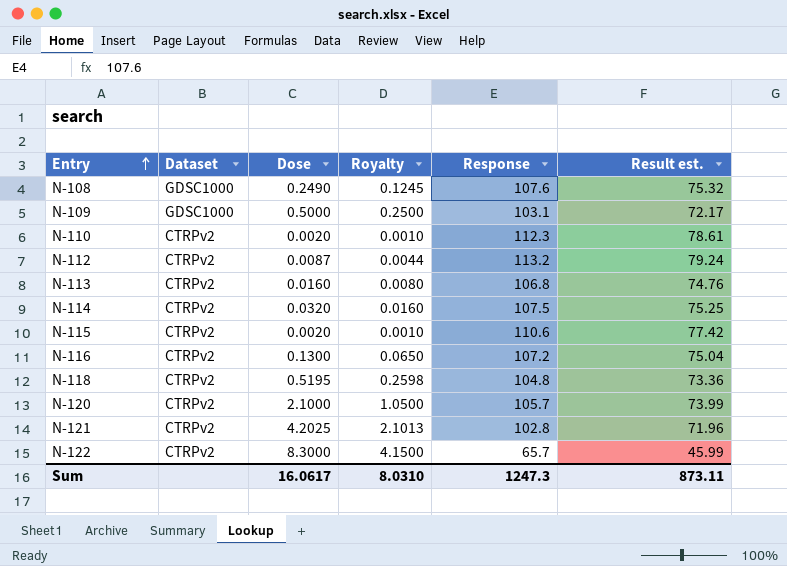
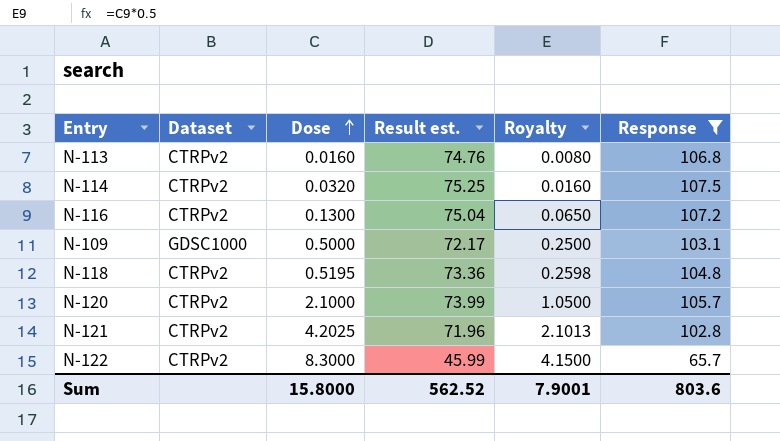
filter: none -> Response <= 107.5
row order: Entry ascending -> Dose ascending
column Result est. | position: 6 -> 4
Sum | Dose: 16.0617 -> 15.8000
Sum | Result est.: 873.11 -> 562.52
Sum | Royalty: 8.0310 -> 7.9001
Sum | Response: 1247.3 -> 803.6

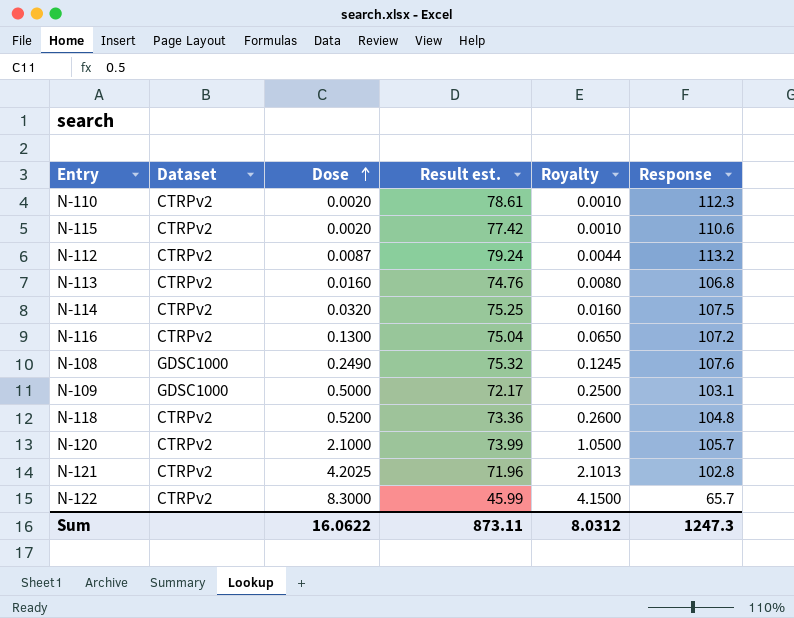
filter: Response <= 107.5 -> none
N-118 | Dose: 0.5195 -> 0.5200
N-118 | Royalty: 0.2598 -> 0.2600
Sum | Dose: 15.8000 -> 16.0622
Sum | Result est.: 562.52 -> 873.11
Sum | Royalty: 7.9001 -> 8.0312
Sum | Response: 803.6 -> 1247.3

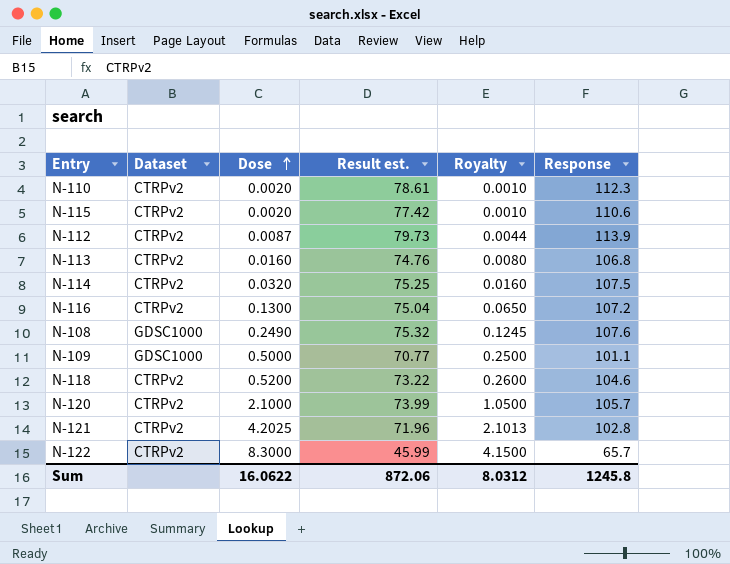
N-112 | Result est.: 79.24 -> 79.73
N-112 | Response: 113.2 -> 113.9
N-109 | Result est.: 72.17 -> 70.77
N-109 | Response: 103.1 -> 101.1
N-118 | Result est.: 73.36 -> 73.22
N-118 | Response: 104.8 -> 104.6
Sum | Result est.: 873.11 -> 872.06
Sum | Response: 1247.3 -> 1245.8

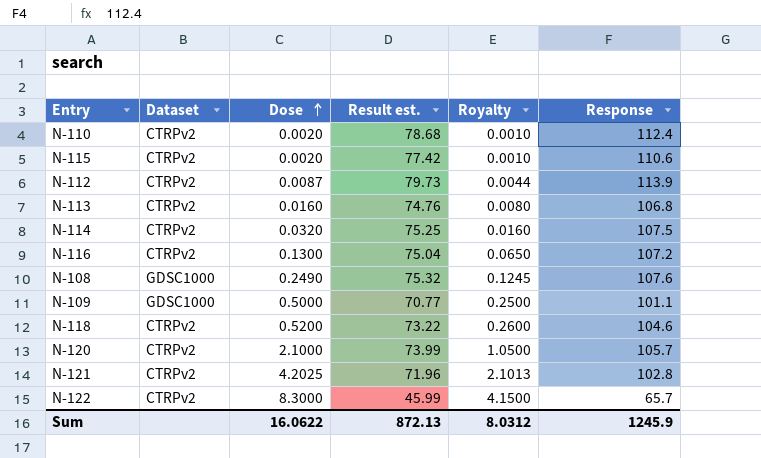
N-110 | Result est.: 78.61 -> 78.68
N-110 | Response: 112.3 -> 112.4
Sum | Result est.: 872.06 -> 872.13
Sum | Response: 1245.8 -> 1245.9

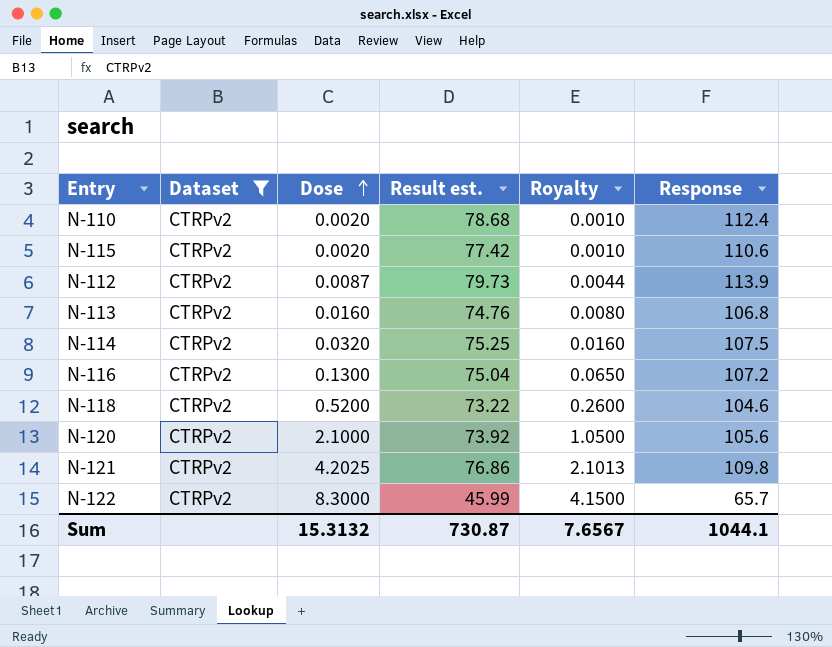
filter: none -> Dataset = CTRPv2
N-120 | Result est.: 73.99 -> 73.92
N-120 | Response: 105.7 -> 105.6
N-121 | Result est.: 71.96 -> 76.86
N-121 | Response: 102.8 -> 109.8
Sum | Dose: 16.0622 -> 15.3132
Sum | Result est.: 872.13 -> 730.87
Sum | Royalty: 8.0312 -> 7.6567
Sum | Response: 1245.9 -> 1044.1

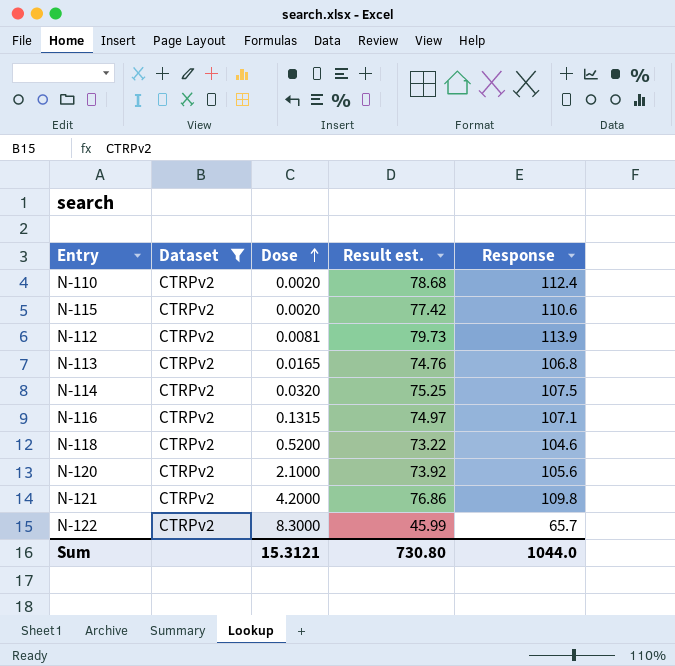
column Royalty | formula: [Dose] * 0.5 -> none
N-112 | Dose: 0.0087 -> 0.0081
N-113 | Dose: 0.0160 -> 0.0165
N-116 | Dose: 0.1300 -> 0.1315
N-116 | Result est.: 75.04 -> 74.97
N-116 | Response: 107.2 -> 107.1
N-121 | Dose: 4.2025 -> 4.2000
Sum | Dose: 15.3132 -> 15.3121
Sum | Result est.: 730.87 -> 730.80
Sum | Response: 1044.1 -> 1044.0

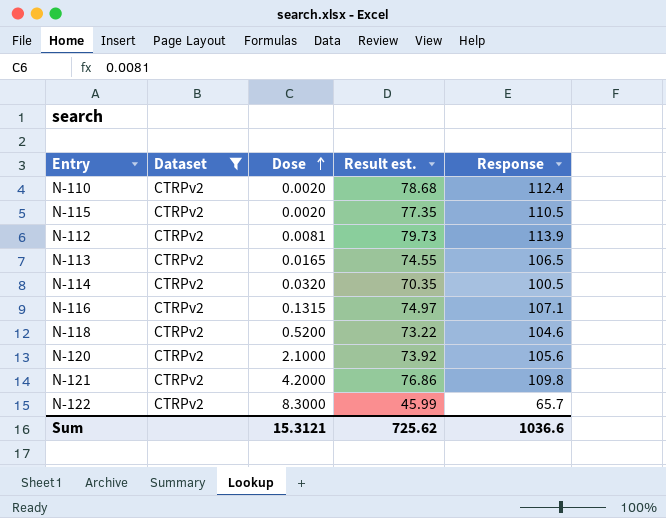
N-115 | Result est.: 77.42 -> 77.35
N-115 | Response: 110.6 -> 110.5
N-113 | Result est.: 74.76 -> 74.55
N-113 | Response: 106.8 -> 106.5
N-114 | Result est.: 75.25 -> 70.35
N-114 | Response: 107.5 -> 100.5
Sum | Result est.: 730.80 -> 725.62
Sum | Response: 1044.0 -> 1036.6

